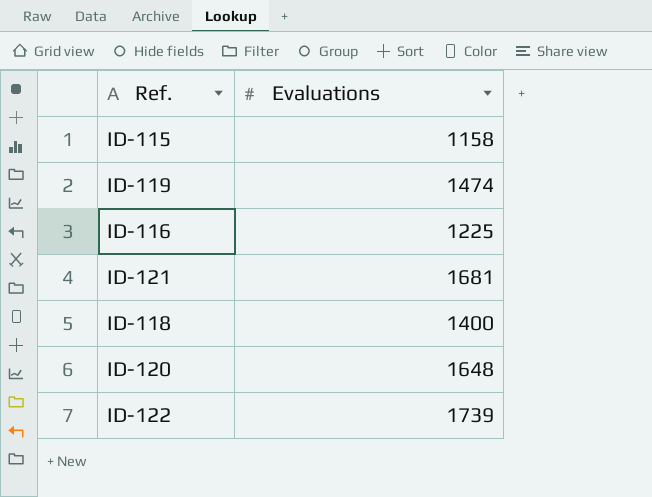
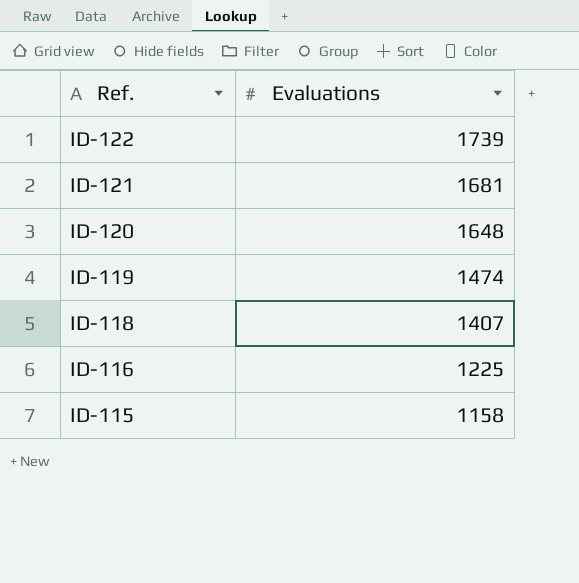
row order: none -> Ref. descending
ID-118 | Evaluations: 1400 -> 1407

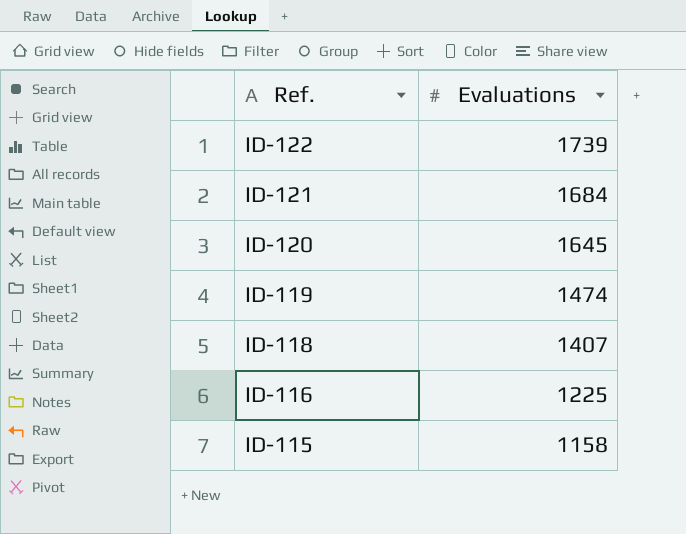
ID-121 | Evaluations: 1681 -> 1684
ID-120 | Evaluations: 1648 -> 1645

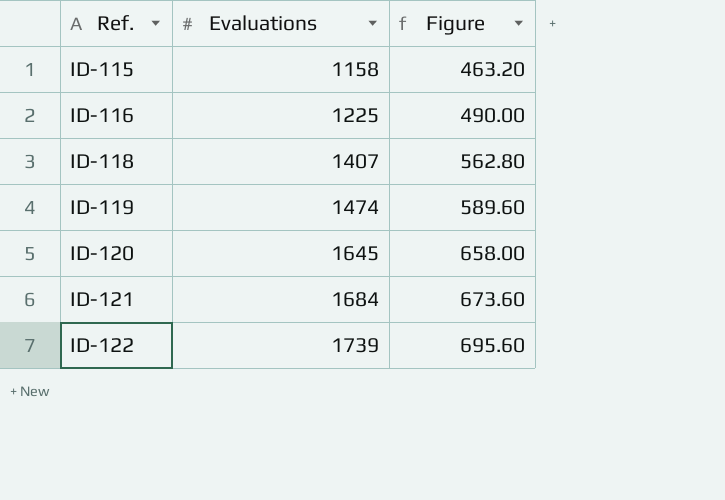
row order: Ref. descending -> Ref. ascending
column Figure | formula: none -> [Evaluations] * 0.4

